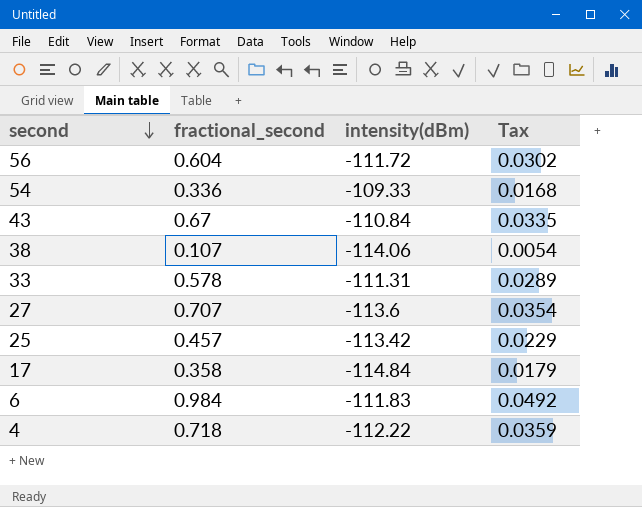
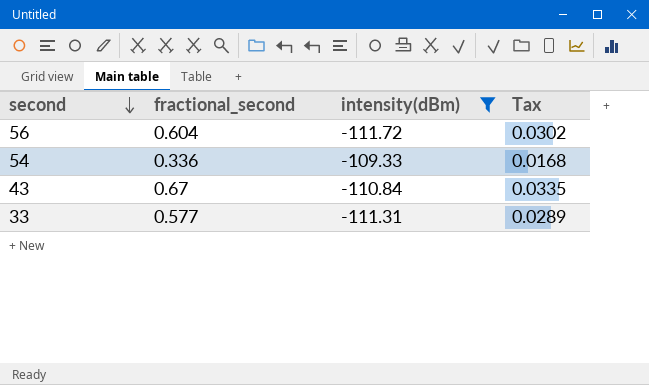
filter: none -> intensity(dBm) >= -111.72
33 | fractional_second: 0.578 -> 0.577

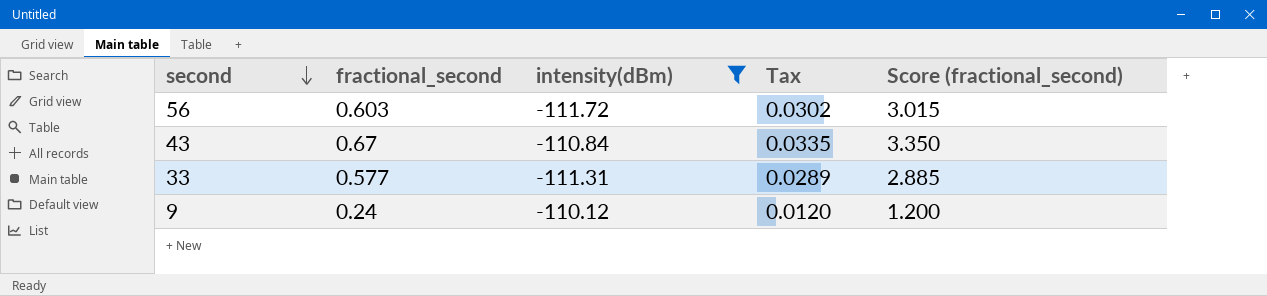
column Score (fractional_second) | formula: none -> [fractional_second] * 5
row 54: 0.336 | -109.33 | 0.0168 -> none
56 | fractional_second: 0.604 -> 0.603
row 9: none -> 0.24 | -110.12 | 0.0120 | 1.200

